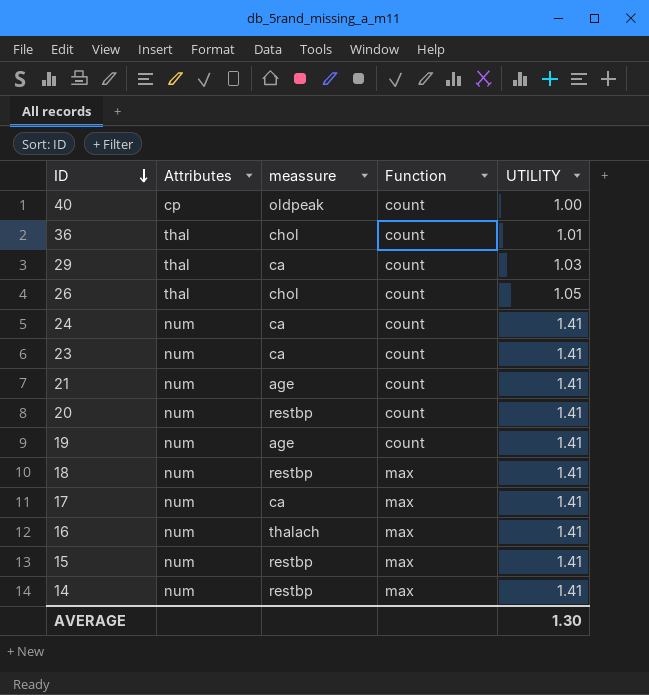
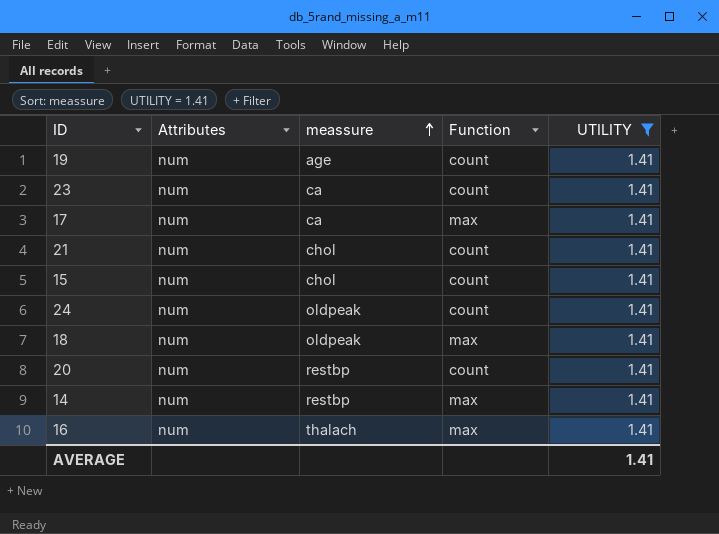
filter: none -> UTILITY = 1.41
row order: ID descending -> meassure ascending
21 | meassure: age -> chol
15 | meassure: restbp -> chol
15 | Function: max -> count
24 | meassure: ca -> oldpeak
18 | meassure: restbp -> oldpeak
AVERAGE | UTILITY: 1.30 -> 1.41

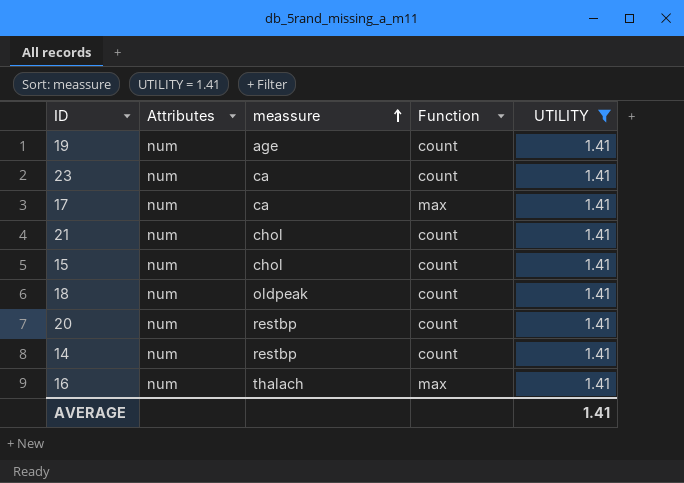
row 24: num | oldpeak | count | 1.41 -> none
18 | Function: max -> count
14 | Function: max -> count

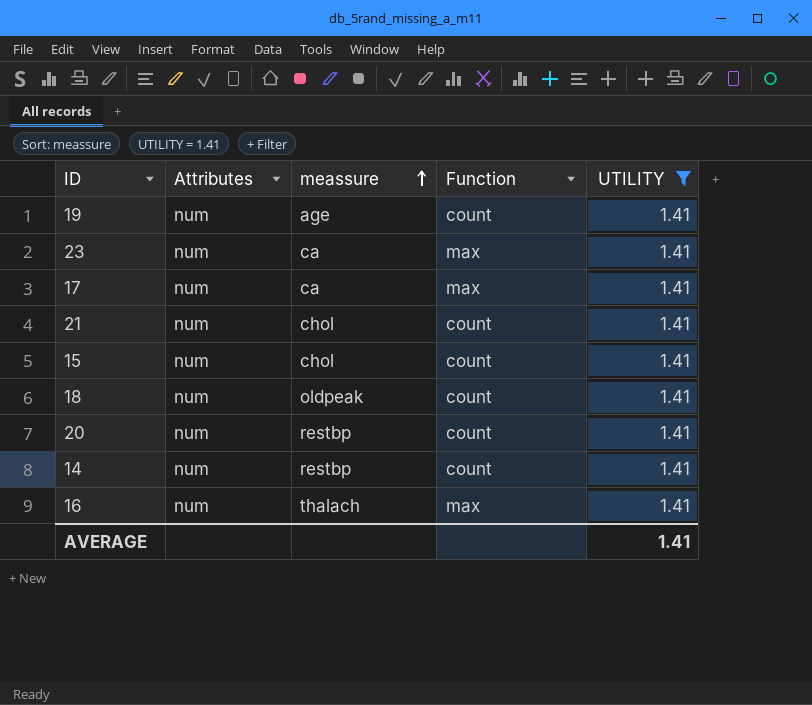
23 | Function: count -> max

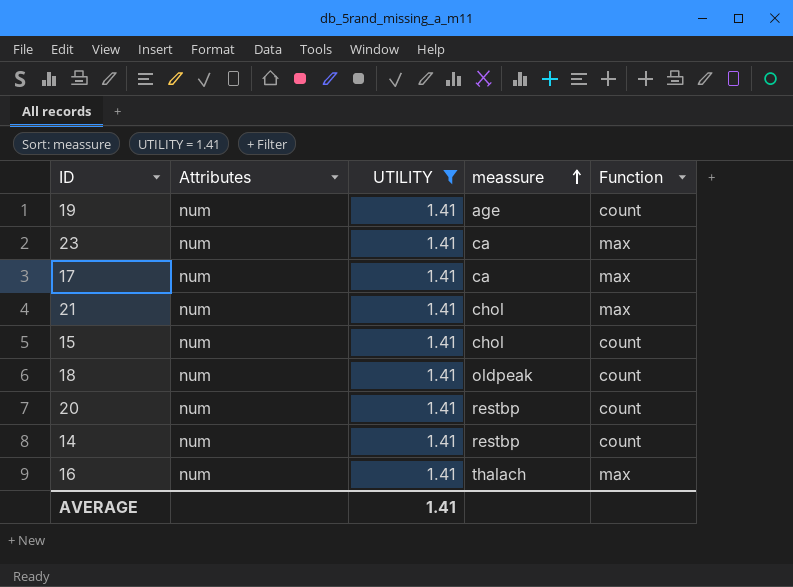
column UTILITY | position: 5 -> 3
21 | Function: count -> max

